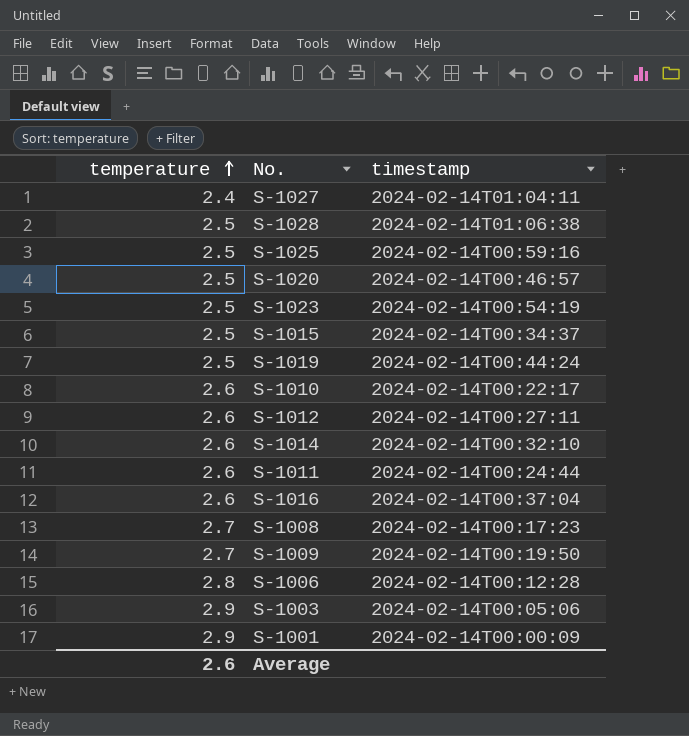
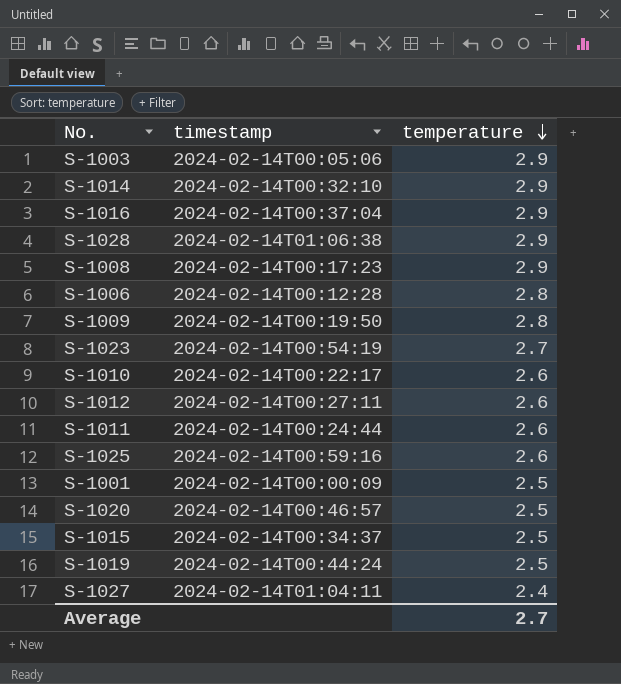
row order: temperature ascending -> temperature descending
column temperature | position: 1 -> 3
S-1014 | temperature: 2.6 -> 2.9
S-1016 | temperature: 2.6 -> 2.9
S-1028 | temperature: 2.5 -> 2.9
S-1008 | temperature: 2.7 -> 2.9
S-1009 | temperature: 2.7 -> 2.8
S-1023 | temperature: 2.5 -> 2.7
S-1025 | temperature: 2.5 -> 2.6
S-1001 | temperature: 2.9 -> 2.5
Average | temperature: 2.6 -> 2.7

